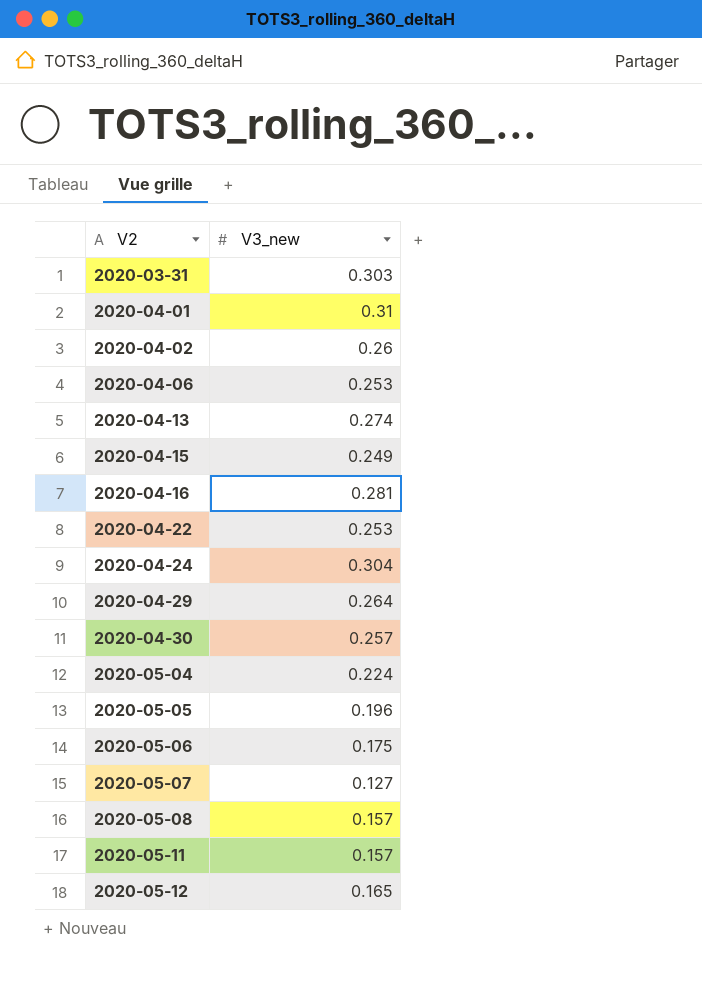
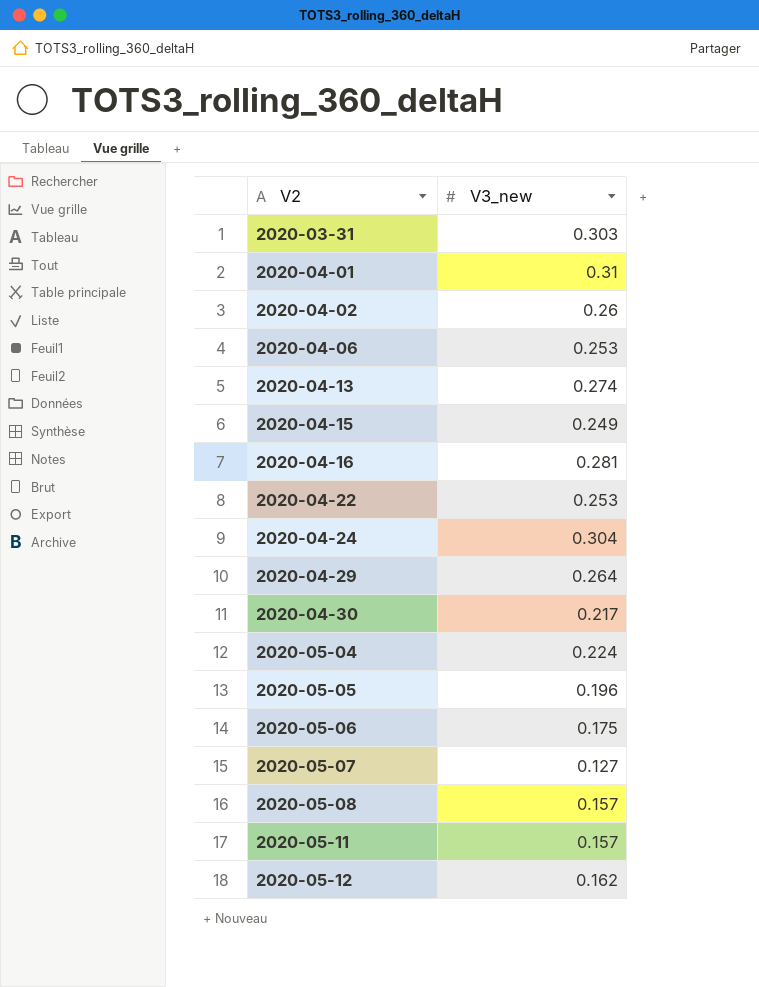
2020-04-30 | V3_new: 0.257 -> 0.217
2020-05-12 | V3_new: 0.165 -> 0.162

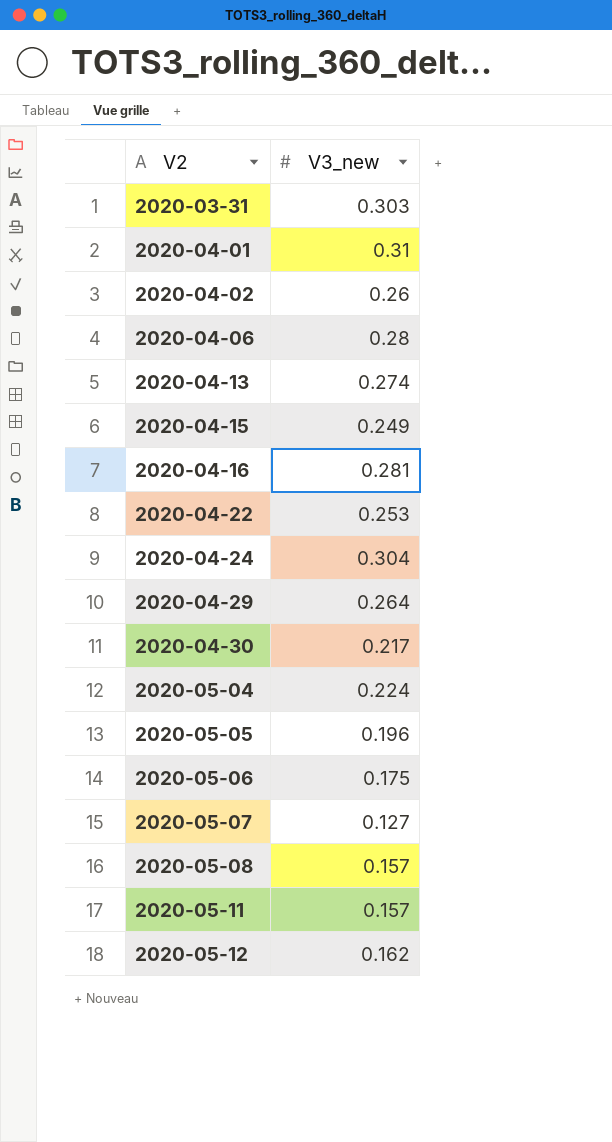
2020-04-06 | V3_new: 0.253 -> 0.28

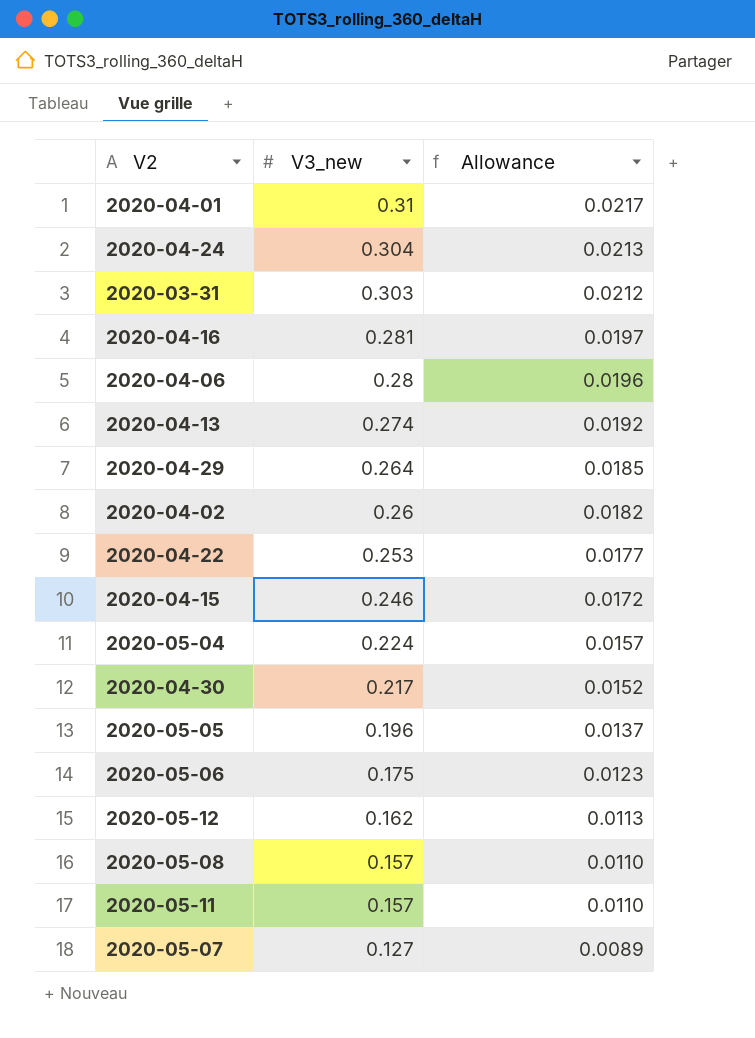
row order: V2 ascending -> V3_new descending
column Allowance | formula: none -> [V3_new] * 0.07
2020-04-15 | V3_new: 0.249 -> 0.246

